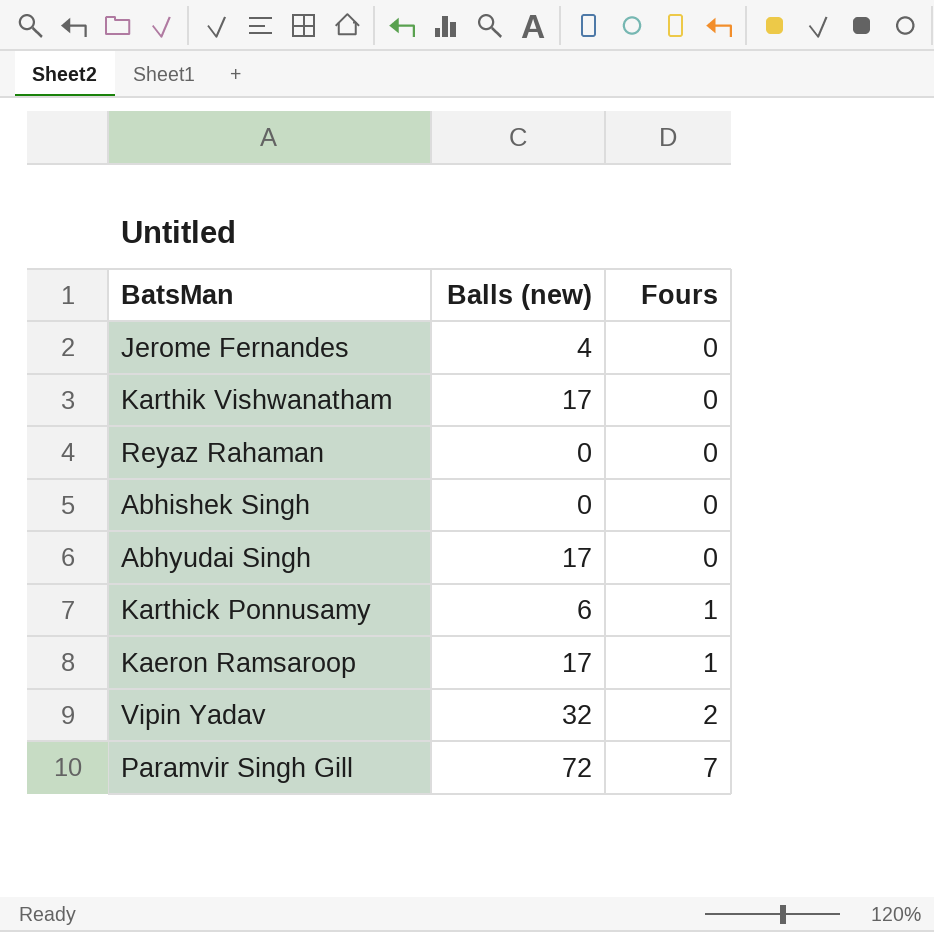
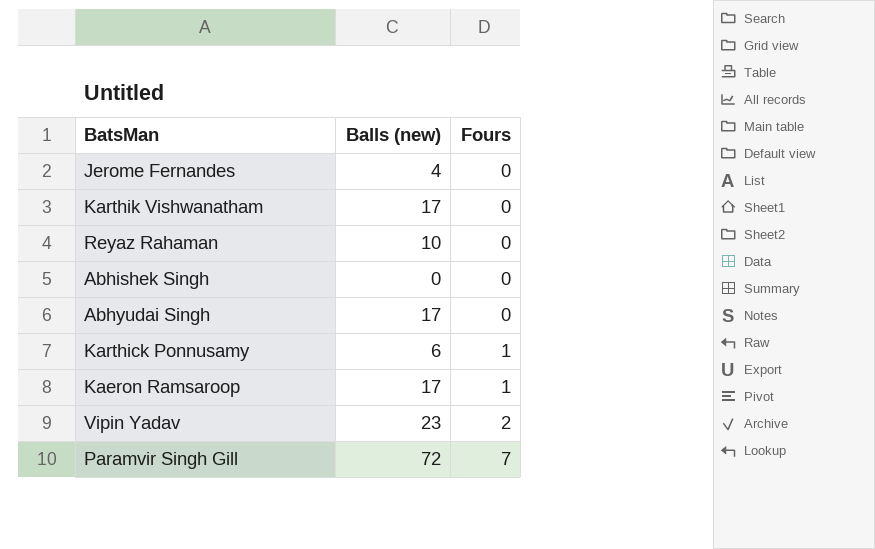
Reyaz Rahaman | Balls (new): 0 -> 10
Vipin Yadav | Balls (new): 32 -> 23

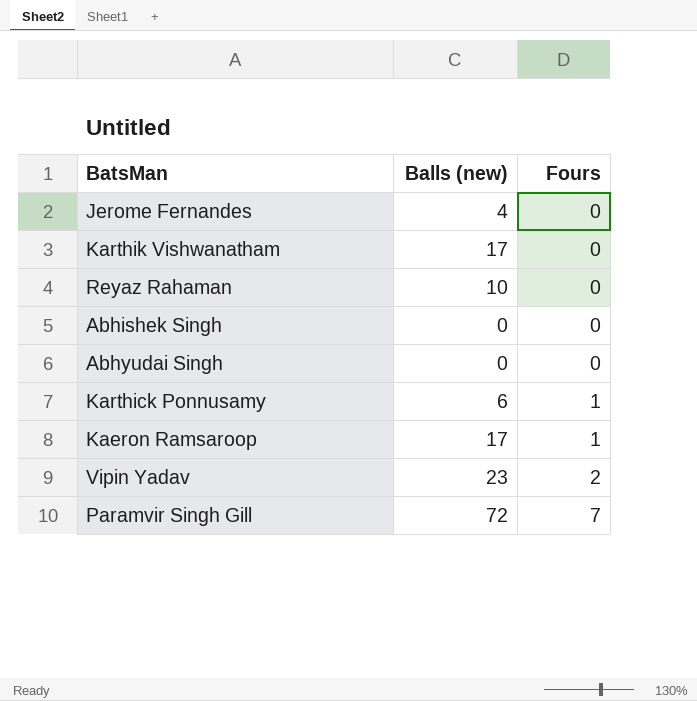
Abhyudai Singh | Balls (new): 17 -> 0

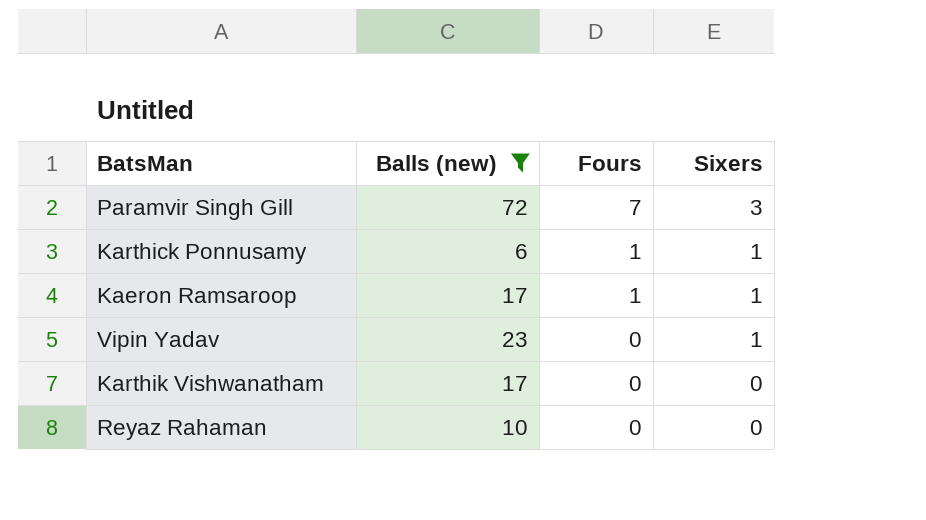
filter: none -> Balls (new) >= 6
row order: Fours ascending -> Fours descending
column Sixers | position: none -> 4
Vipin Yadav | Fours: 2 -> 0

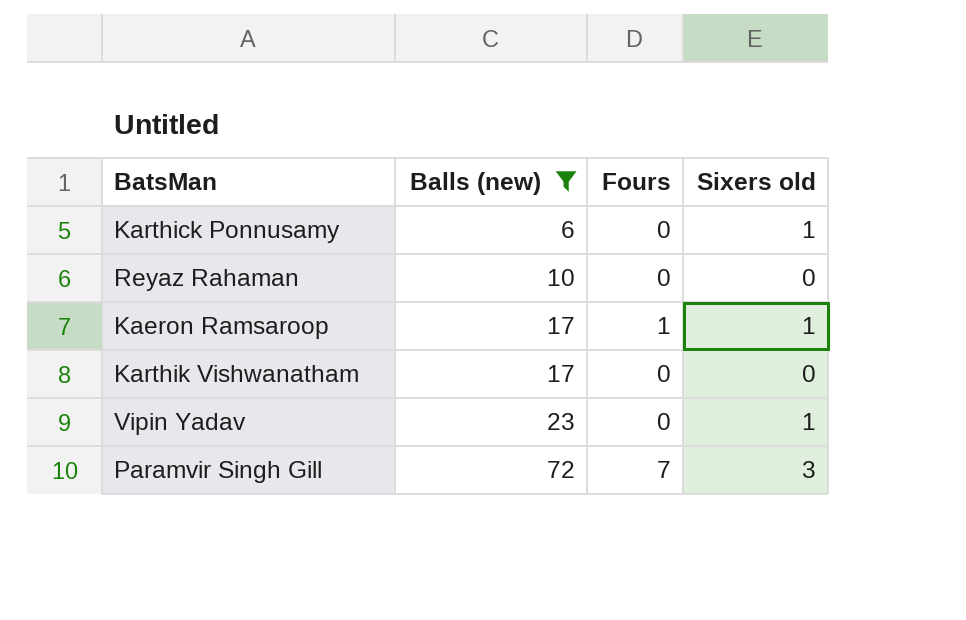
row order: Fours descending -> Balls (new) ascending
column name: Sixers -> Sixers old
Karthick Ponnusamy | Fours: 1 -> 0

